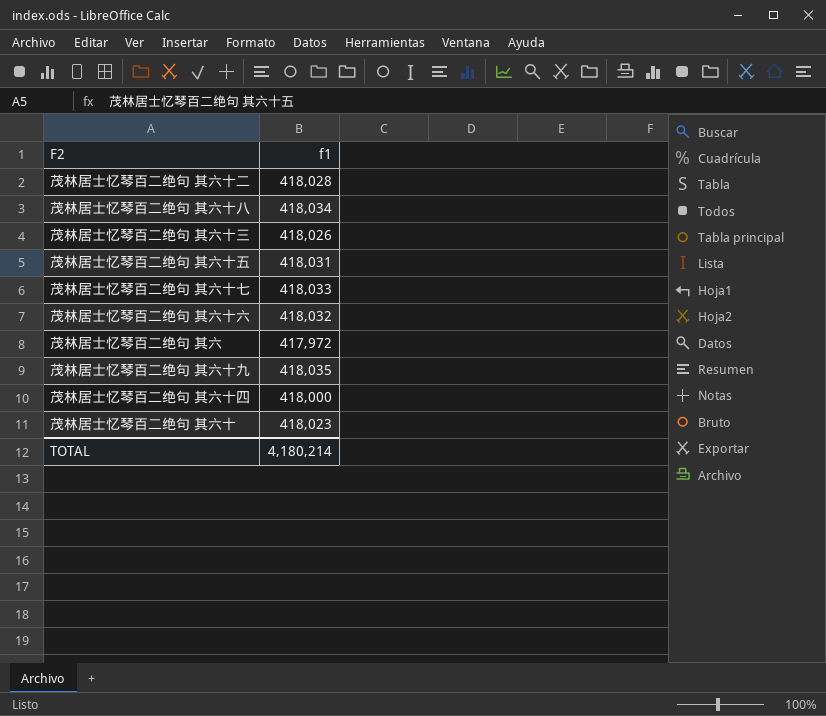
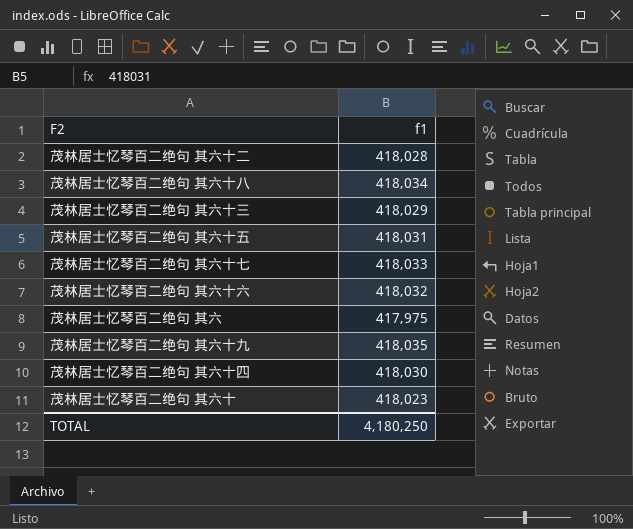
茂林居士忆琴百二绝句 其六十三 | f1: 418,026 -> 418,029
茂林居士忆琴百二绝句 其六 | f1: 417,972 -> 417,975
茂林居士忆琴百二绝句 其六十四 | f1: 418,000 -> 418,030
TOTAL | f1: 4,180,214 -> 4,180,250

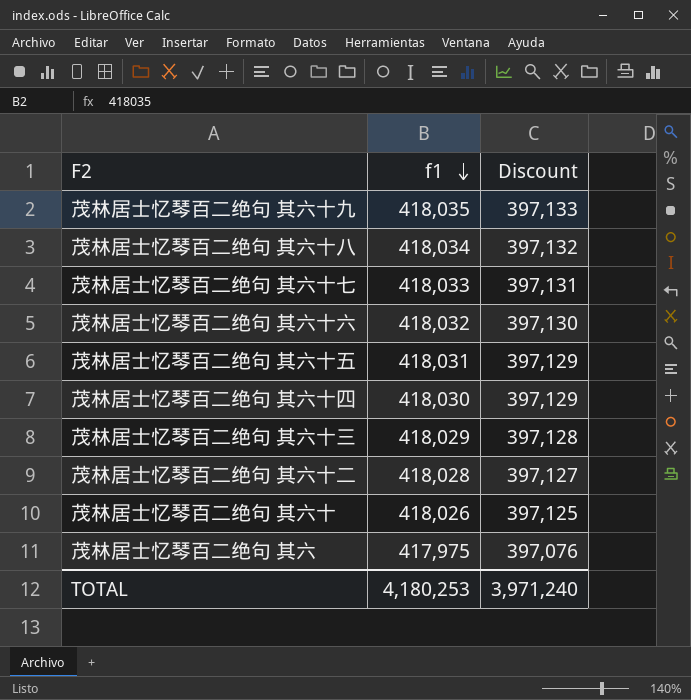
row order: none -> f1 descending
column Discount | formula: none -> [f1] * 0.95
茂林居士忆琴百二绝句 其六十 | f1: 418,023 -> 418,026
TOTAL | f1: 4,180,250 -> 4,180,253

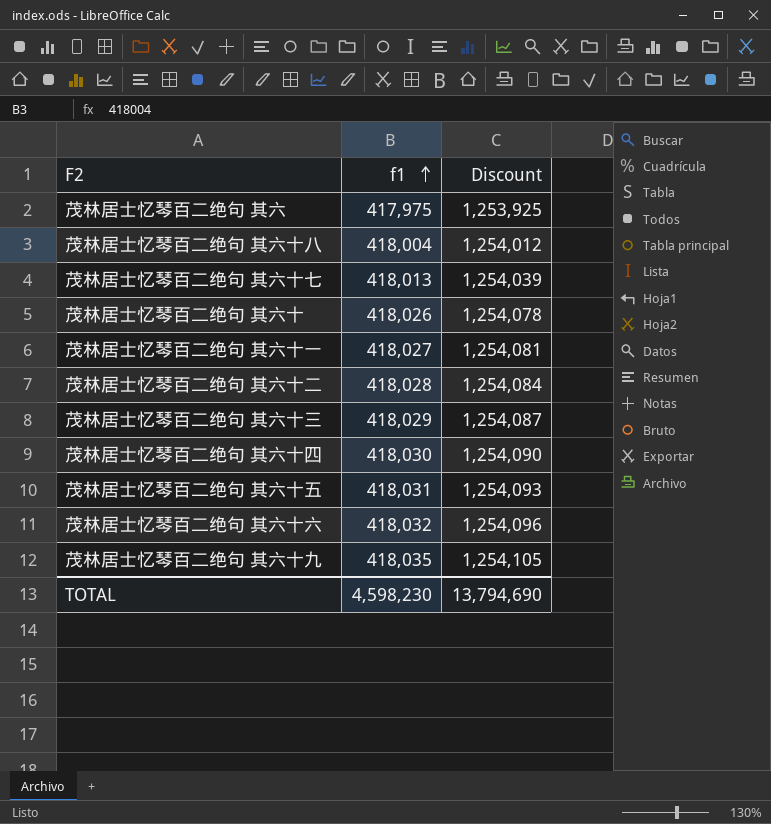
row order: f1 descending -> f1 ascending
column Discount | formula: [f1] * 0.95 -> [f1] * 3
茂林居士忆琴百二绝句 其六十八 | f1: 418,034 -> 418,004
茂林居士忆琴百二绝句 其六十七 | f1: 418,033 -> 418,013
row 茂林居士忆琴百二绝句 其六十一: none -> 418,027 | 1,254,081
TOTAL | f1: 4,180,253 -> 4,598,230
TOTAL | Discount: 3,971,240 -> 13,794,690

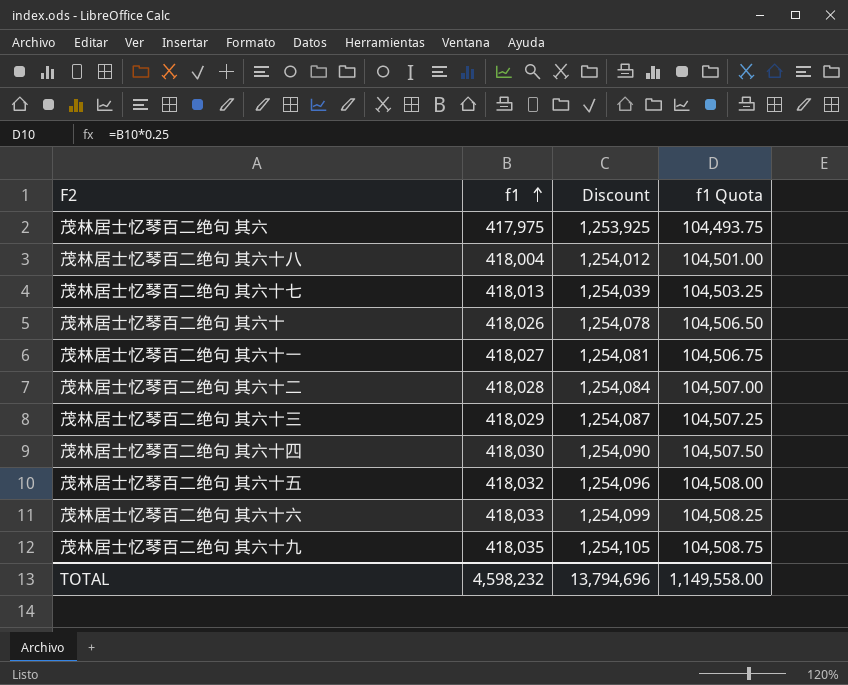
column f1 Quota | formula: none -> [f1] * 0.25
茂林居士忆琴百二绝句 其六十五 | f1: 418,031 -> 418,032
茂林居士忆琴百二绝句 其六十五 | Discount: 1,254,093 -> 1,254,096
茂林居士忆琴百二绝句 其六十六 | f1: 418,032 -> 418,033
茂林居士忆琴百二绝句 其六十六 | Discount: 1,254,096 -> 1,254,099
TOTAL | f1: 4,598,230 -> 4,598,232
TOTAL | Discount: 13,794,690 -> 13,794,696

